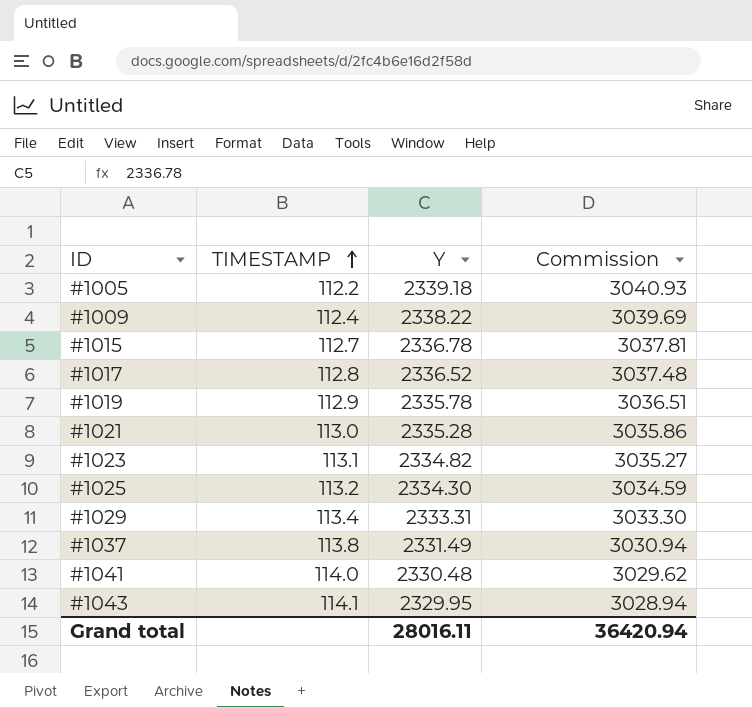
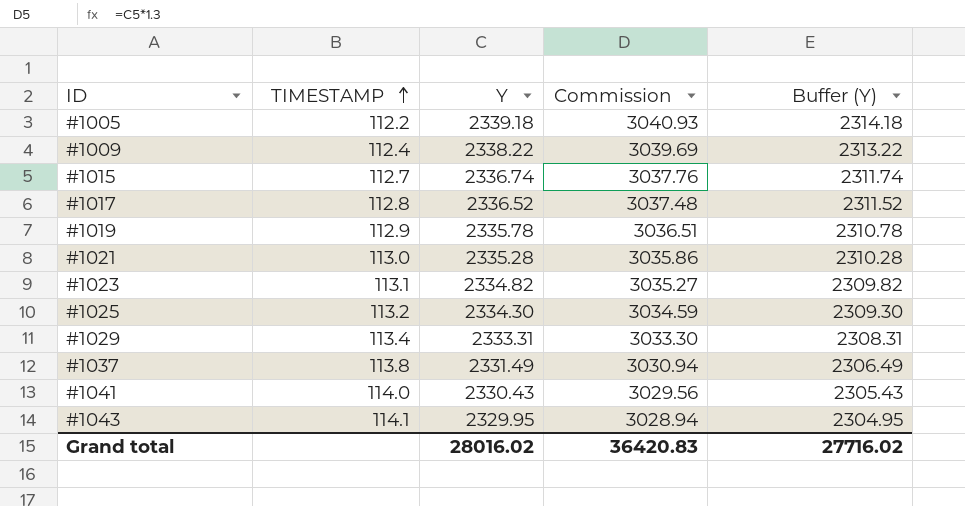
column Buffer (Y) | formula: none -> [Y] - 25
#1015 | Y: 2336.78 -> 2336.74
#1015 | Commission: 3037.81 -> 3037.76
#1041 | Y: 2330.48 -> 2330.43
#1041 | Commission: 3029.62 -> 3029.56
Grand total | Y: 28016.11 -> 28016.02
Grand total | Commission: 36420.94 -> 36420.83

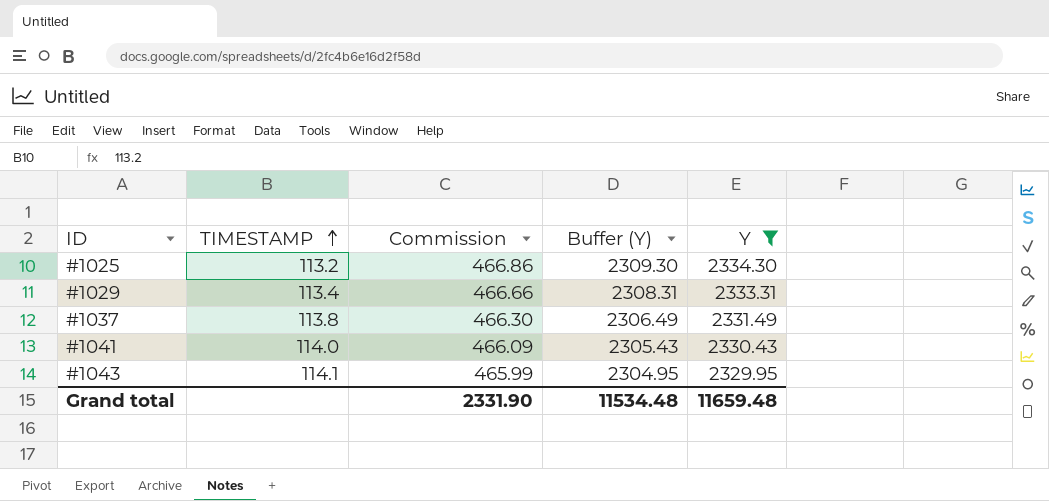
filter: none -> Y <= 2334.30
column Commission | formula: [Y] * 1.3 -> [Y] * 0.2
column Y | position: 3 -> 5
Grand total | Commission: 36420.83 -> 2331.90
Grand total | Buffer (Y): 27716.02 -> 11534.48
Grand total | Y: 28016.02 -> 11659.48

